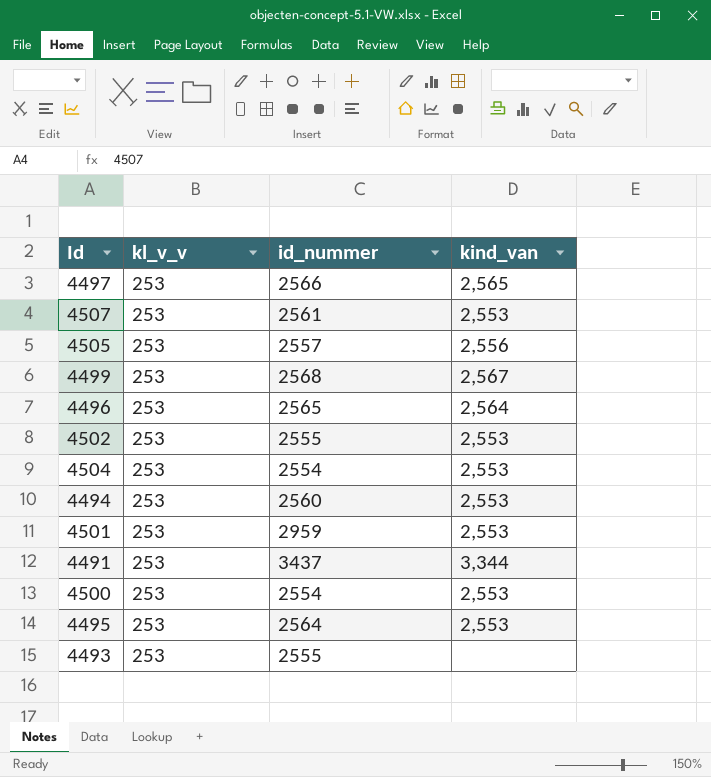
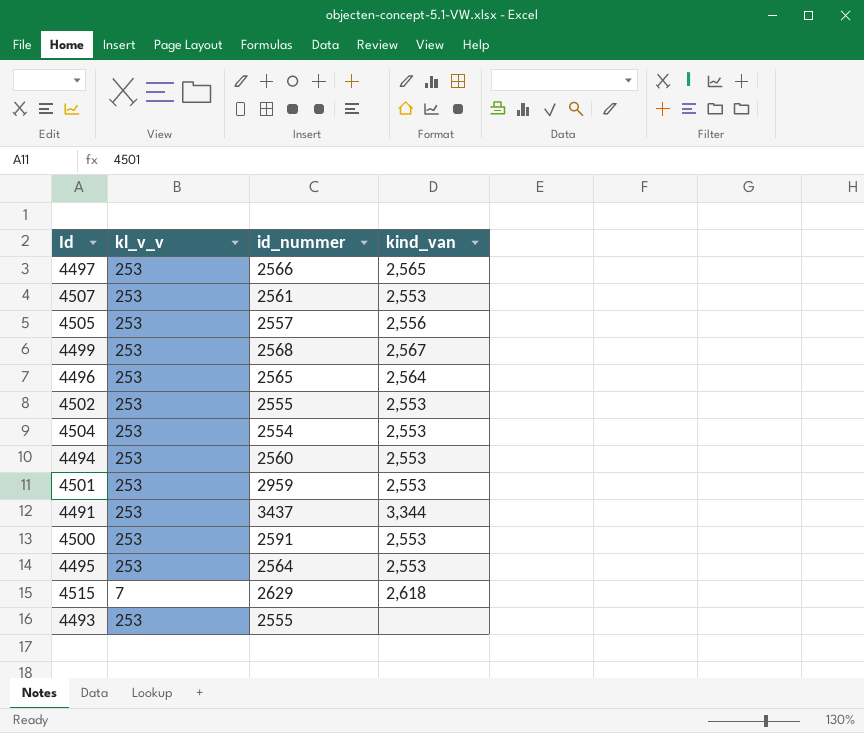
4500 | id_nummer: 2554 -> 2591
row 4515: none -> 7 | 2629 | 2,618

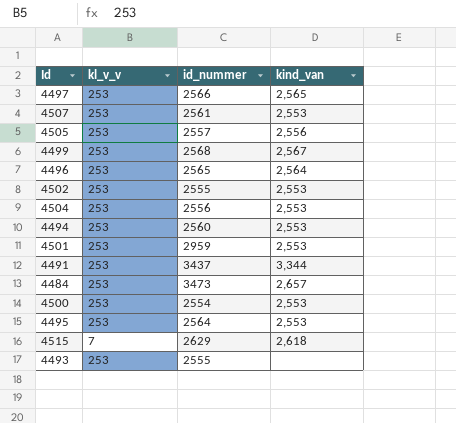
4504 | id_nummer: 2554 -> 2556
row 4484: none -> 253 | 3473 | 2,657
4500 | id_nummer: 2591 -> 2554

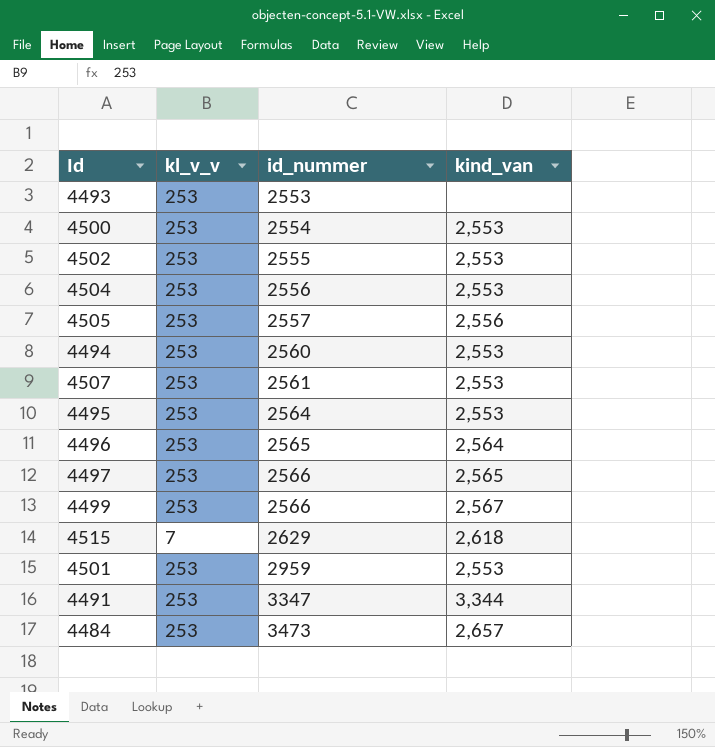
row order: none -> id_nummer ascending
4493 | id_nummer: 2555 -> 2553
4499 | id_nummer: 2568 -> 2566
4491 | id_nummer: 3437 -> 3347

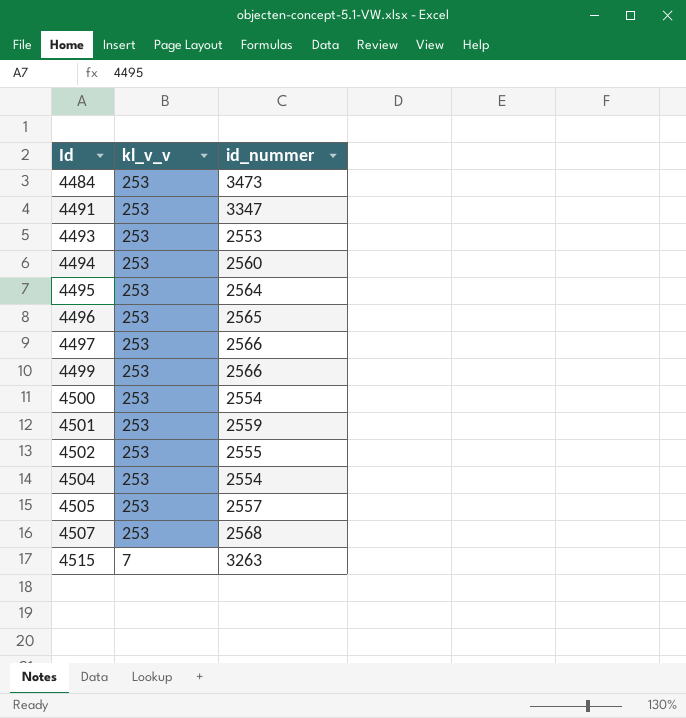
row order: id_nummer ascending -> Id ascending
column kind_van | position: 4 -> none
4501 | id_nummer: 2959 -> 2559
4504 | id_nummer: 2556 -> 2554
4507 | id_nummer: 2561 -> 2568
4515 | id_nummer: 2629 -> 3263

